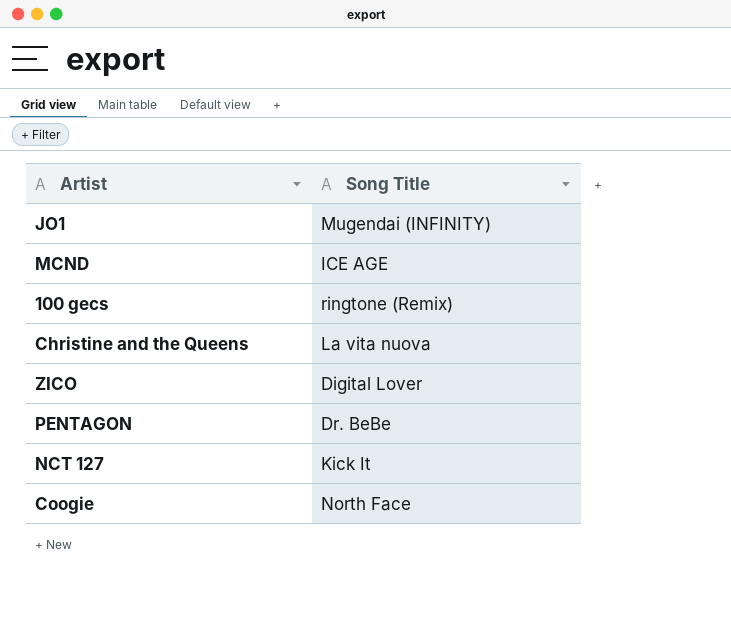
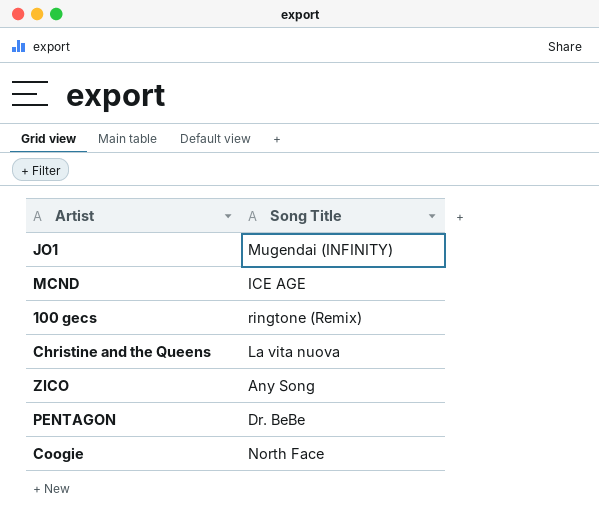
row NCT 127: Kick It -> none
ZICO | Song Title: Digital Lover -> Any Song

